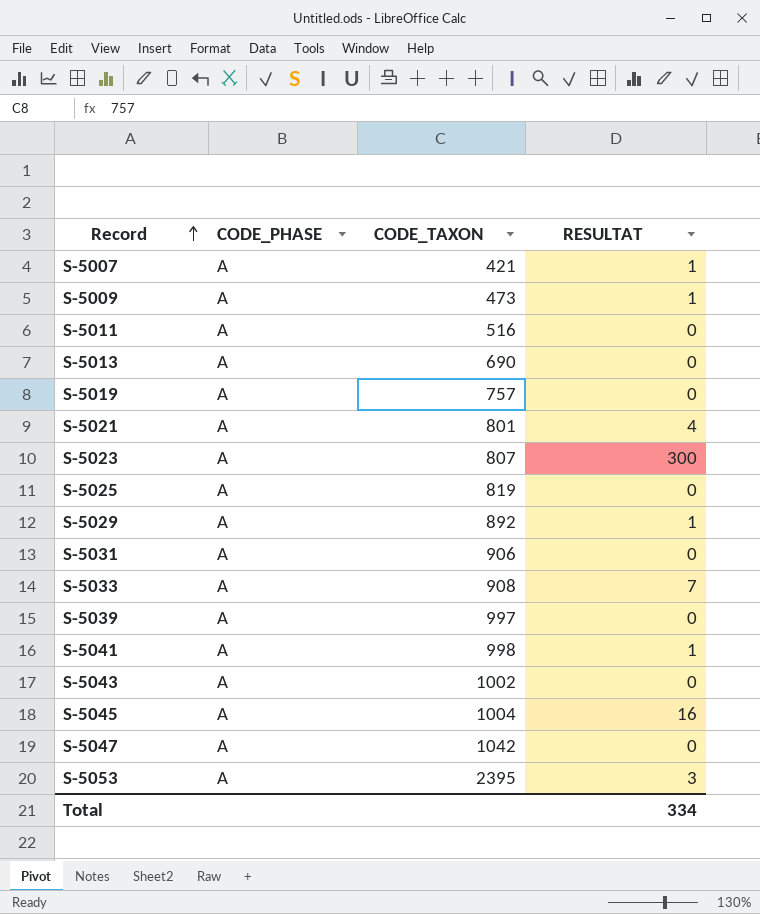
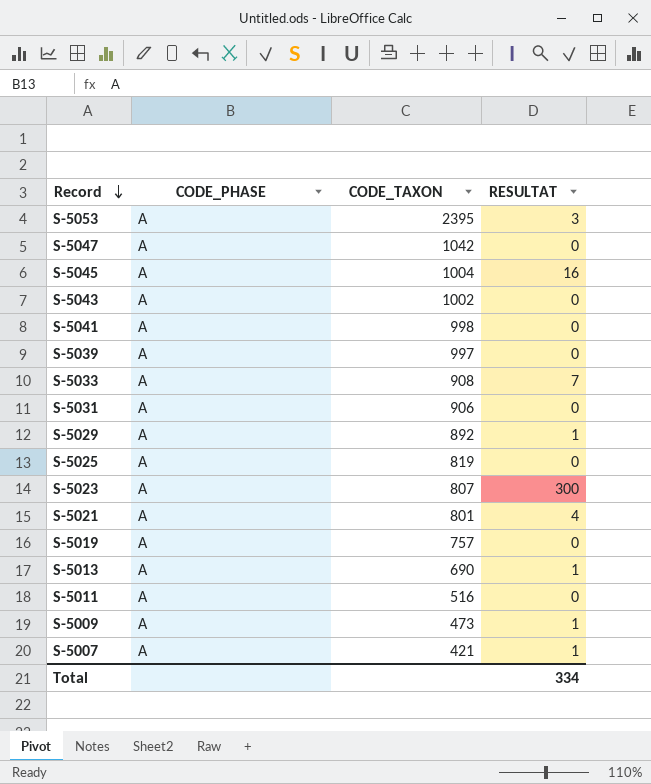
row order: Record ascending -> Record descending
S-5041 | RESULTAT: 1 -> 0
S-5013 | RESULTAT: 0 -> 1

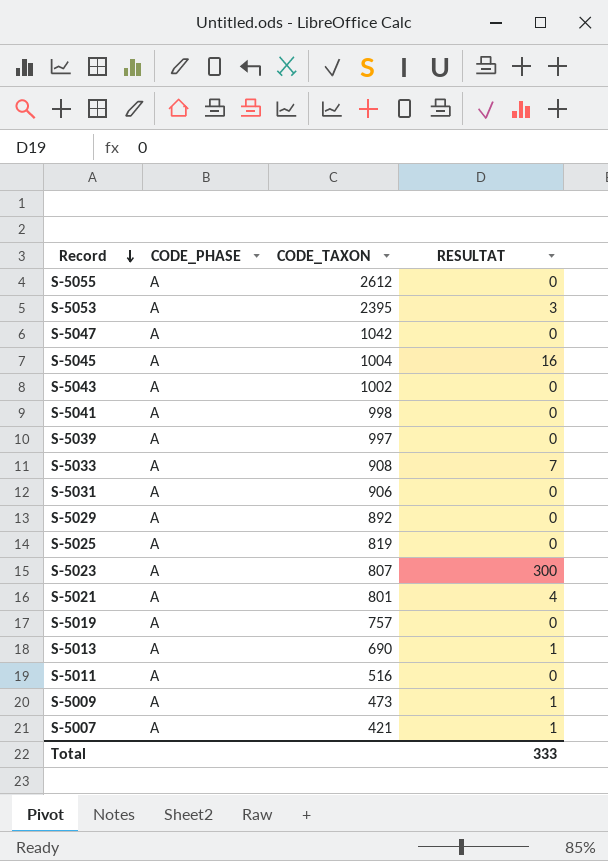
row S-5055: none -> A | 2612 | 0
S-5029 | RESULTAT: 1 -> 0
Total | RESULTAT: 334 -> 333

